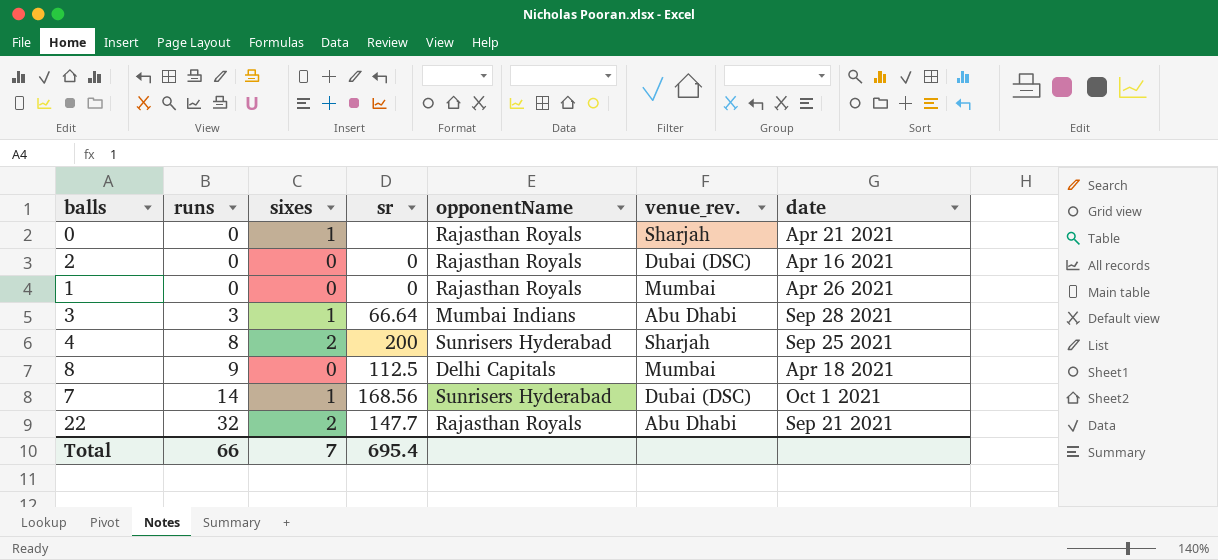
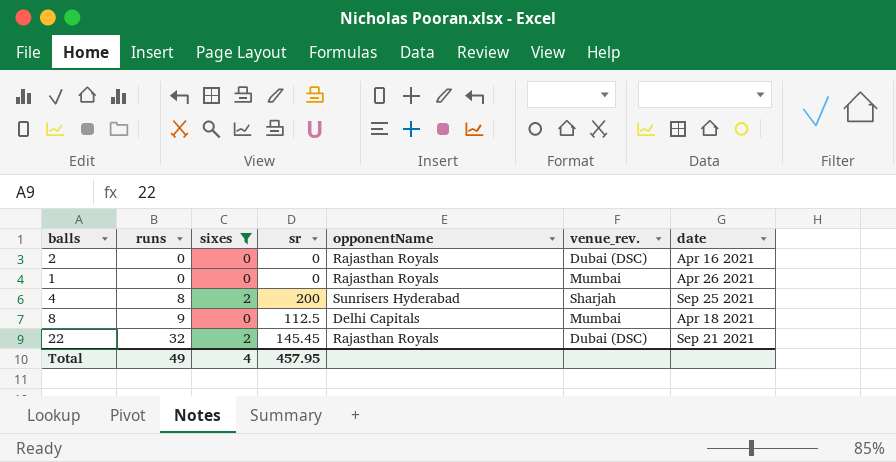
filter: none -> sixes != 1
22 | sr: 147.7 -> 145.45
22 | venue_rev.: Abu Dhabi -> Dubai (DSC)
Total | runs: 66 -> 49
Total | sixes: 7 -> 4
Total | sr: 695.4 -> 457.95

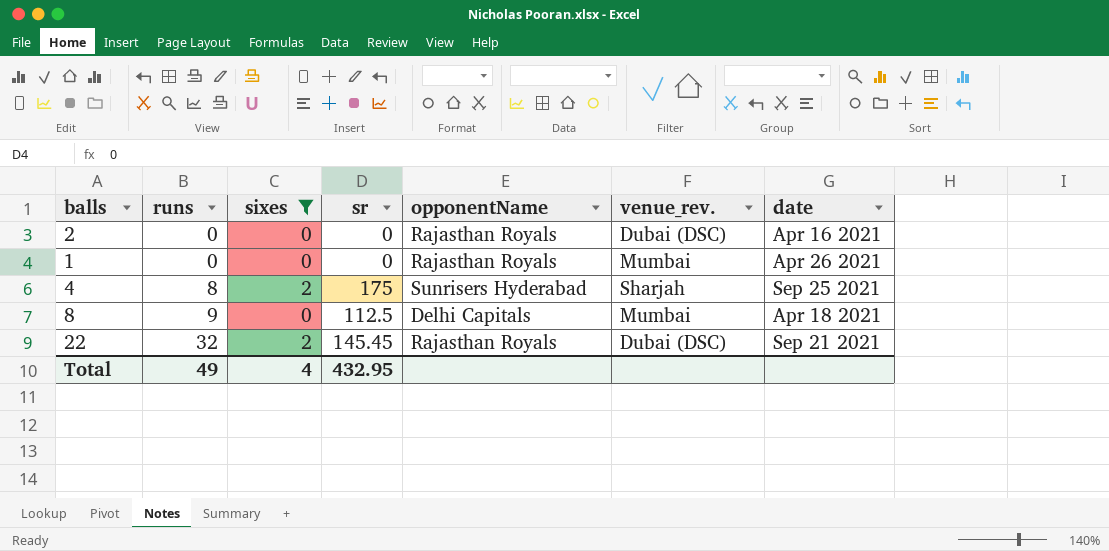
4 | sr: 200 -> 175
Total | sr: 457.95 -> 432.95

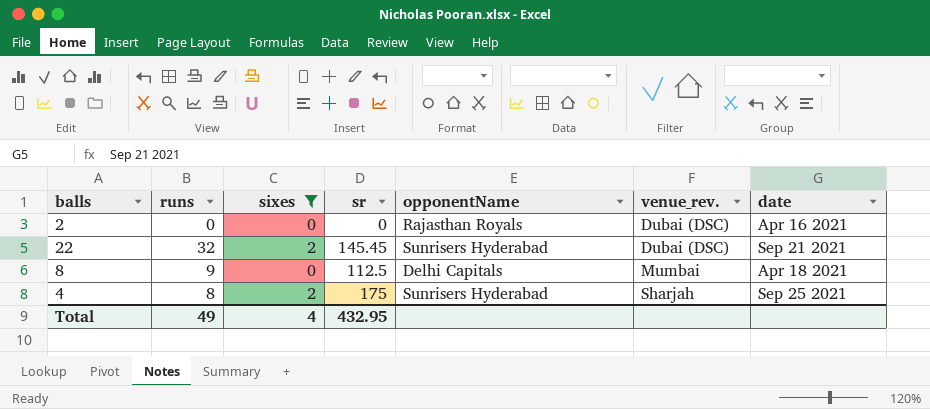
row order: runs ascending -> venue_rev. ascending
row 1: 0 | 0 | 0 | Rajasthan Royals | Mumbai | Apr 26 2021 -> none
22 | opponentName: Rajasthan Royals -> Sunrisers Hyderabad

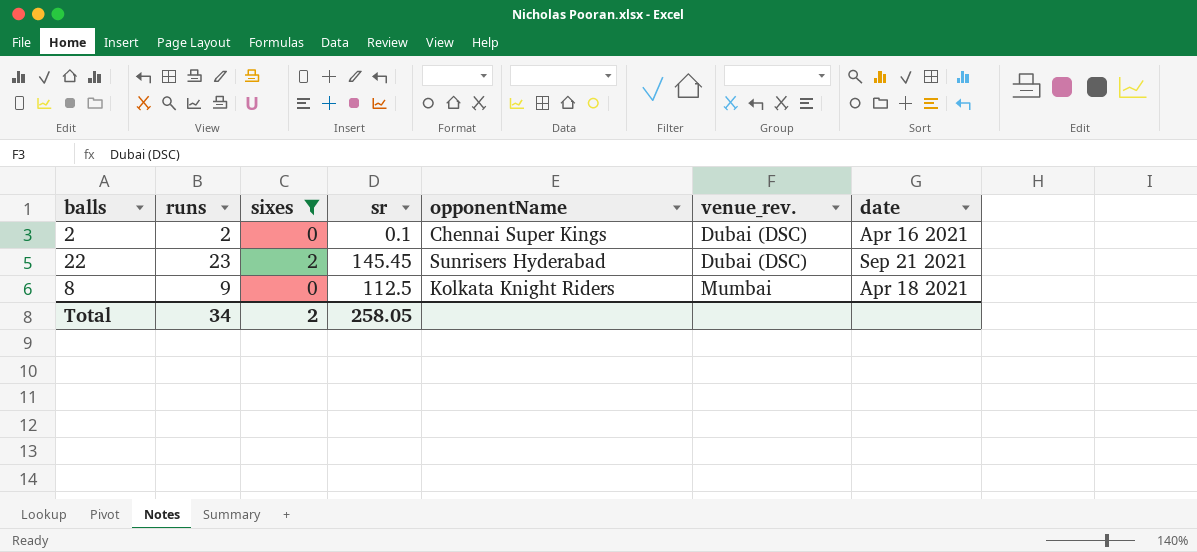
row 4: 8 | 2 | 175 | Sunrisers Hyderabad | Sharjah | Sep 25 2021 -> none
2 | runs: 0 -> 2
2 | sr: 0 -> 0.1
2 | opponentName: Rajasthan Royals -> Chennai Super Kings
22 | runs: 32 -> 23
8 | opponentName: Delhi Capitals -> Kolkata Knight Riders
Total | runs: 49 -> 34
Total | sixes: 4 -> 2
Total | sr: 432.95 -> 258.05

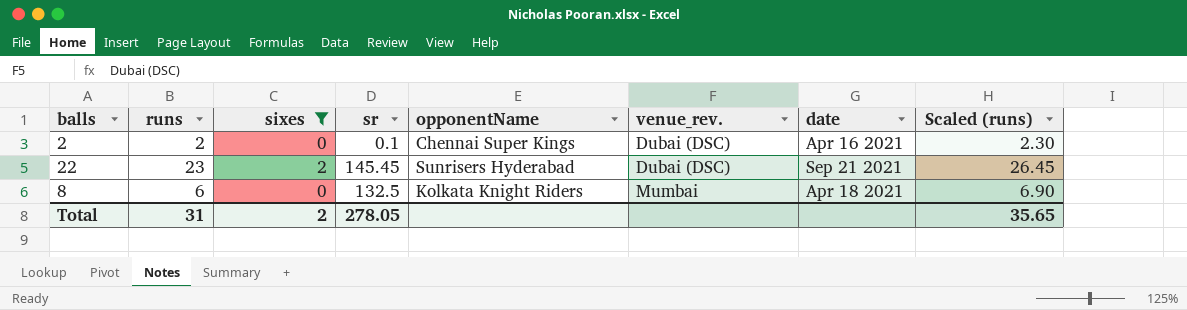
column Scaled (runs) | formula: none -> [runs] * 1.15
8 | runs: 9 -> 6
8 | sr: 112.5 -> 132.5
Total | runs: 34 -> 31
Total | sr: 258.05 -> 278.05

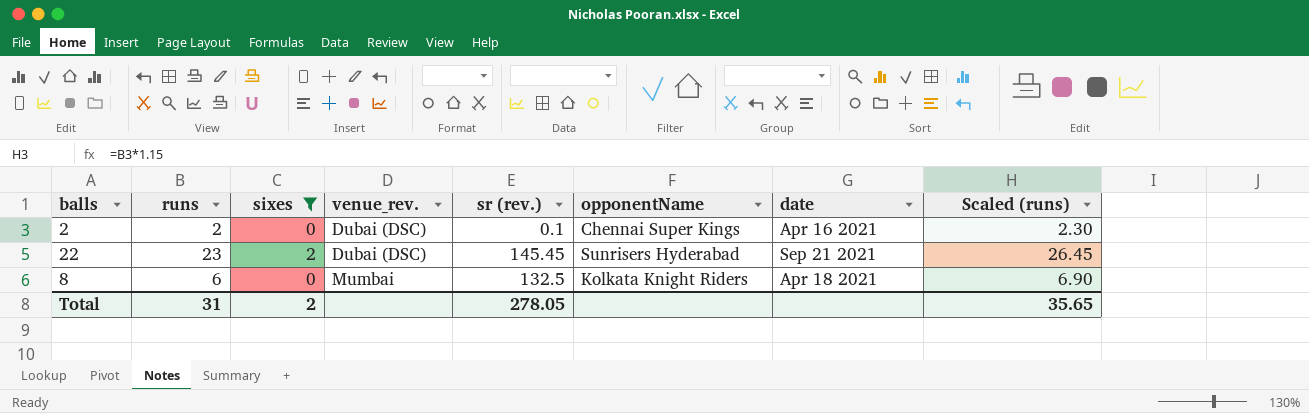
column venue_rev. | position: 6 -> 4
column name: sr -> sr (rev.)

